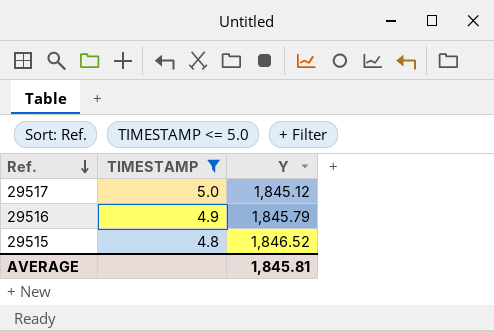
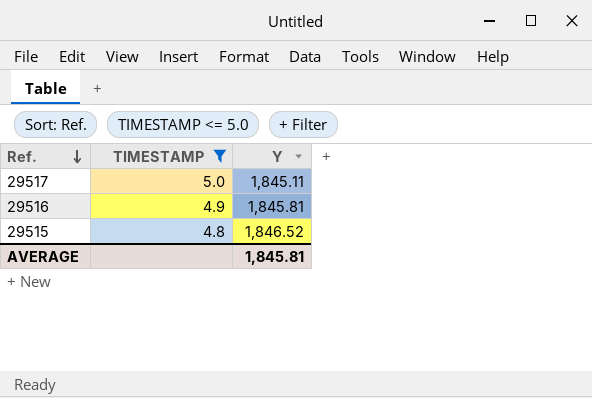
29517 | Y: 1,845.12 -> 1,845.11
29516 | Y: 1,845.79 -> 1,845.81

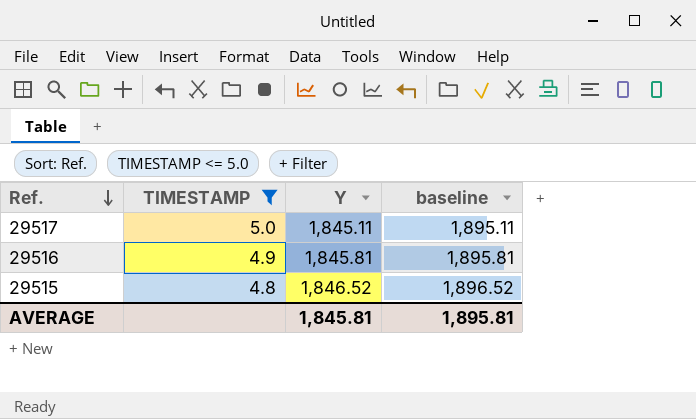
column baseline | formula: none -> [Y] + 50

